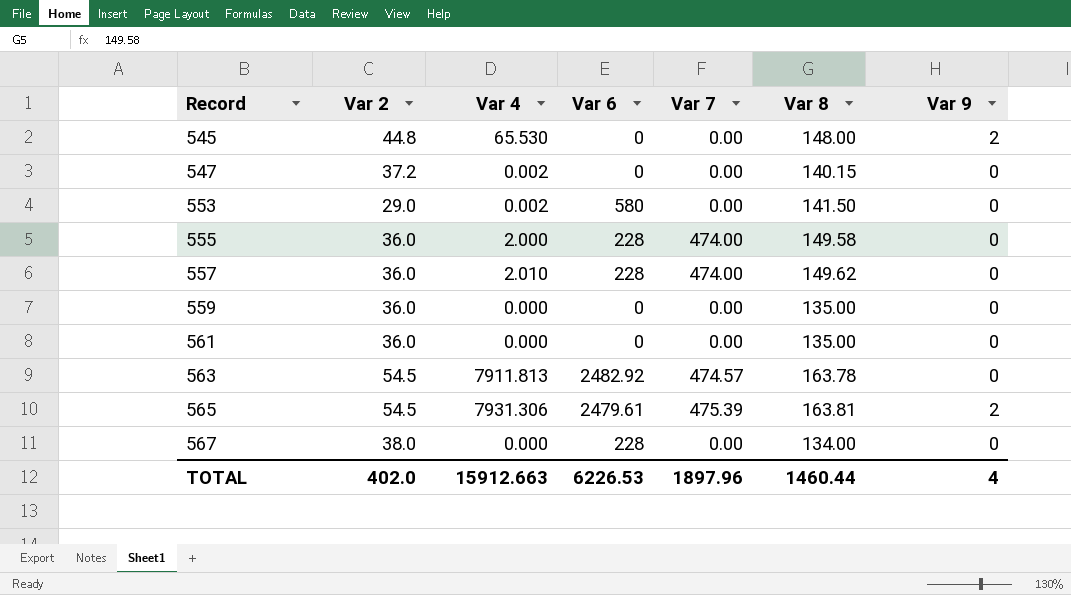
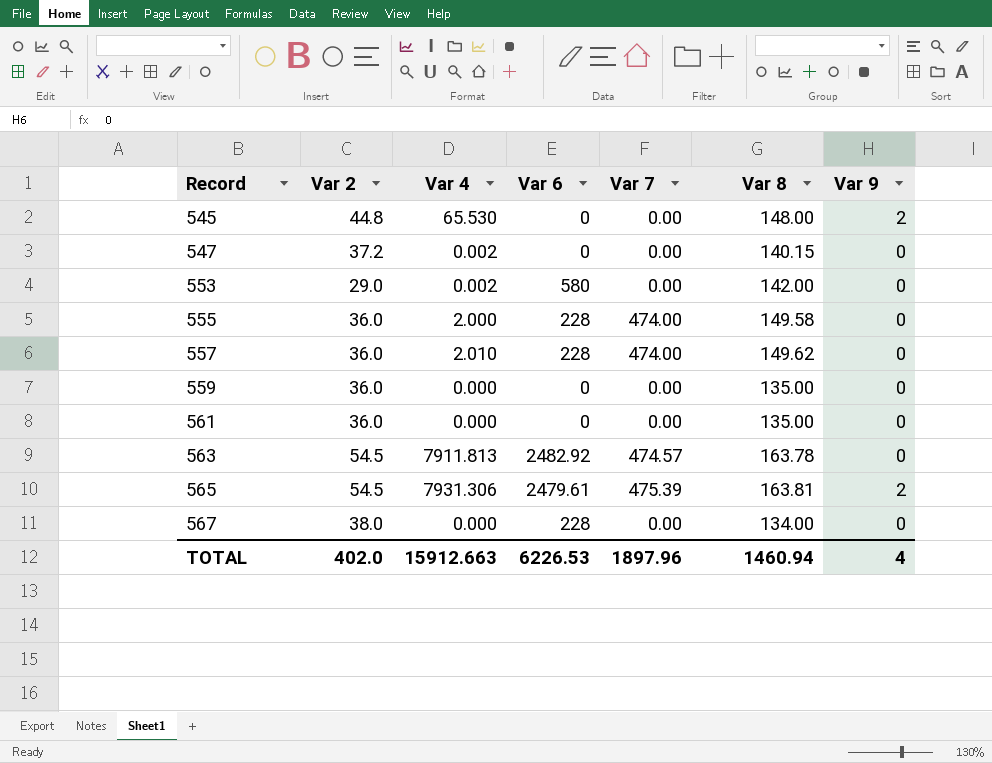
553 | Var 8: 141.50 -> 142.00
TOTAL | Var 8: 1460.44 -> 1460.94

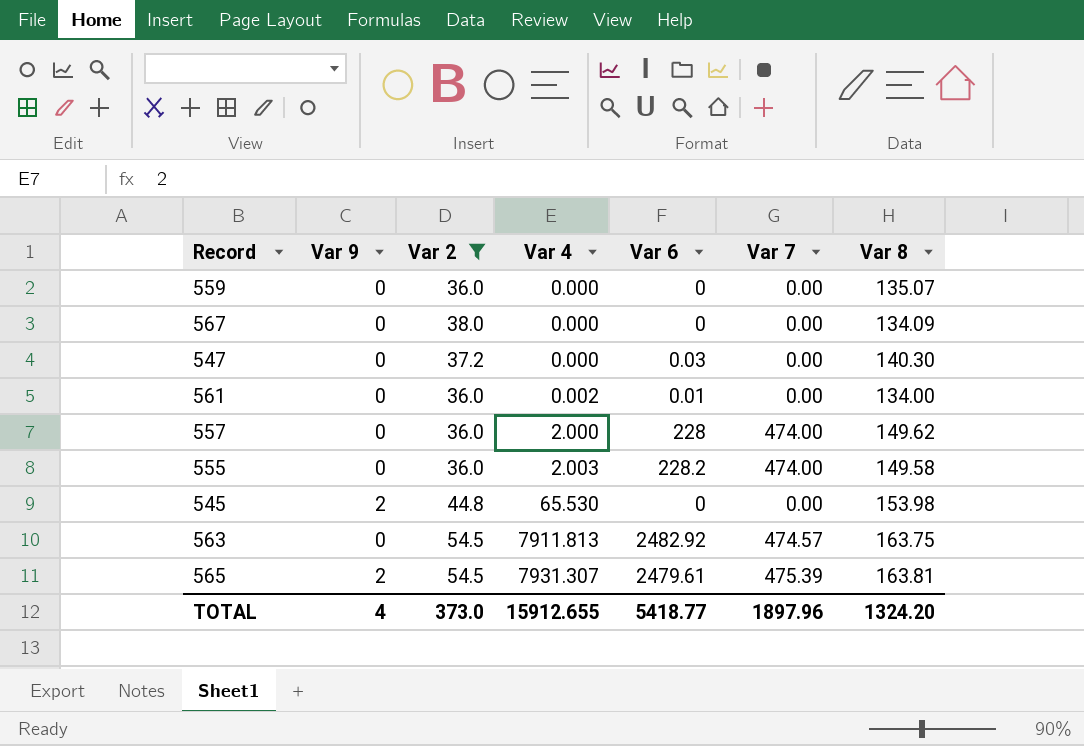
filter: none -> Var 2 != 29.0
row order: Record ascending -> Var 4 ascending
column Var 9 | position: 7 -> 2
559 | Var 8: 135.00 -> 135.07
567 | Var 6: 228 -> 0
567 | Var 8: 134.00 -> 134.09
547 | Var 4: 0.002 -> 0.000
547 | Var 6: 0 -> 0.03
547 | Var 8: 140.15 -> 140.30
561 | Var 4: 0.000 -> 0.002
561 | Var 6: 0 -> 0.01
561 | Var 8: 135.00 -> 134.00
557 | Var 4: 2.010 -> 2.000
555 | Var 4: 2.000 -> 2.003
555 | Var 6: 228 -> 228.2
545 | Var 8: 148.00 -> 153.98
563 | Var 8: 163.78 -> 163.75
565 | Var 4: 7931.306 -> 7931.307
TOTAL | Var 2: 402.0 -> 373.0
TOTAL | Var 4: 15912.663 -> 15912.655
TOTAL | Var 6: 6226.53 -> 5418.77
TOTAL | Var 8: 1460.94 -> 1324.20

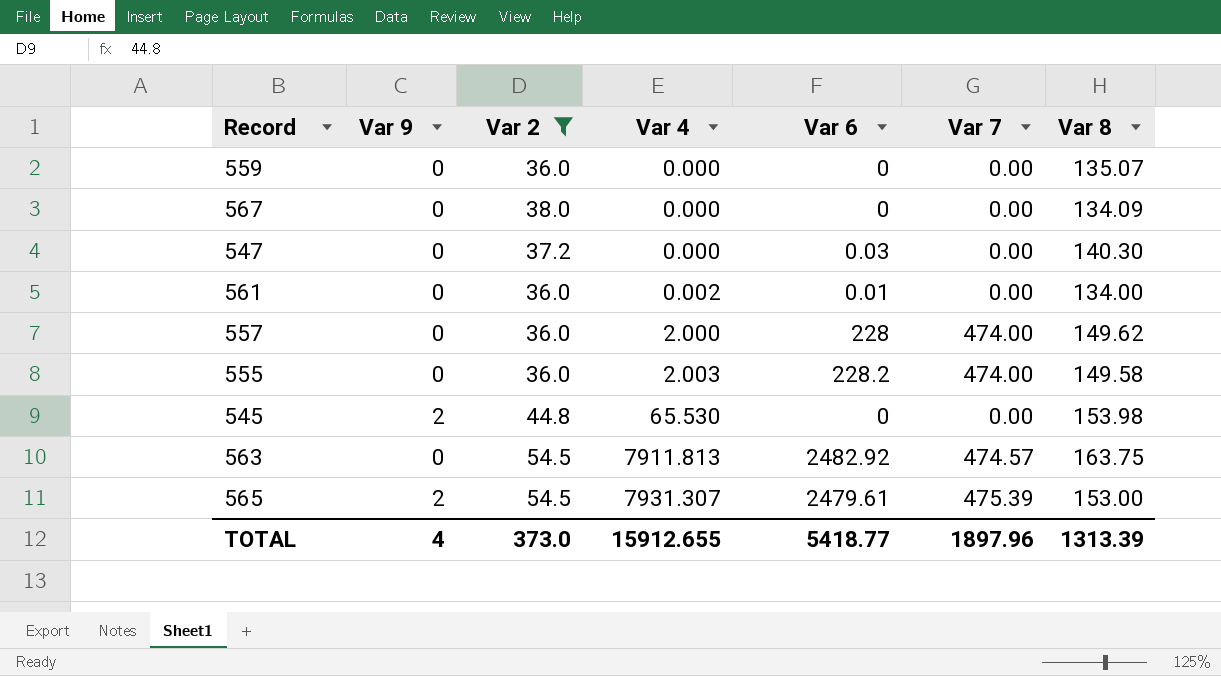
565 | Var 8: 163.81 -> 153.00
TOTAL | Var 8: 1324.20 -> 1313.39

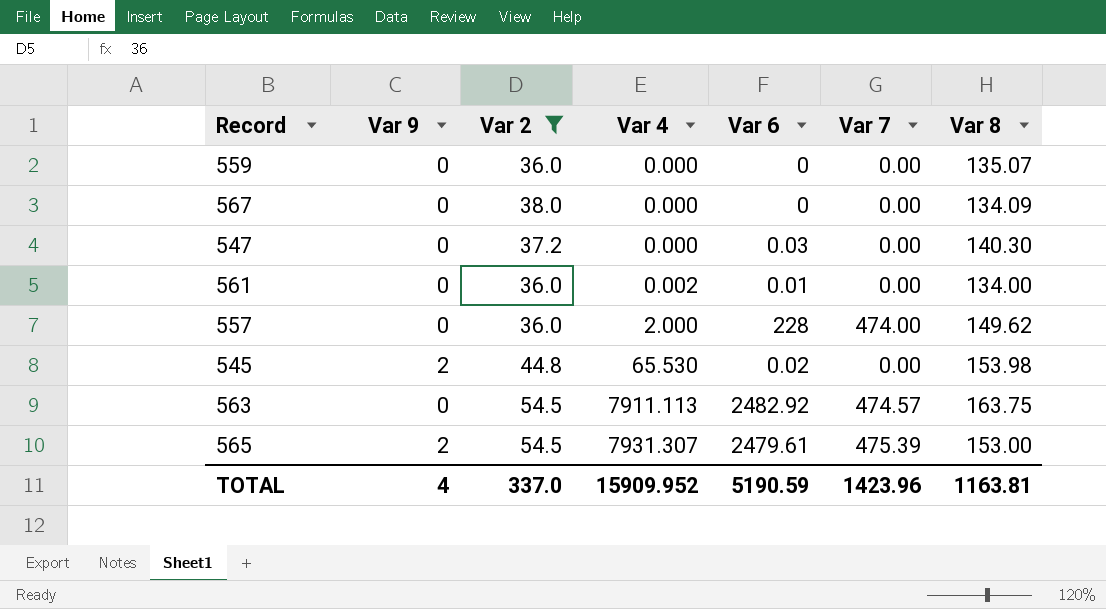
row 555: 0 | 36.0 | 2.003 | 228.2 | 474.00 | 149.58 -> none
545 | Var 6: 0 -> 0.02
563 | Var 4: 7911.813 -> 7911.113
TOTAL | Var 2: 373.0 -> 337.0
TOTAL | Var 4: 15912.655 -> 15909.952
TOTAL | Var 6: 5418.77 -> 5190.59
TOTAL | Var 7: 1897.96 -> 1423.96
TOTAL | Var 8: 1313.39 -> 1163.81

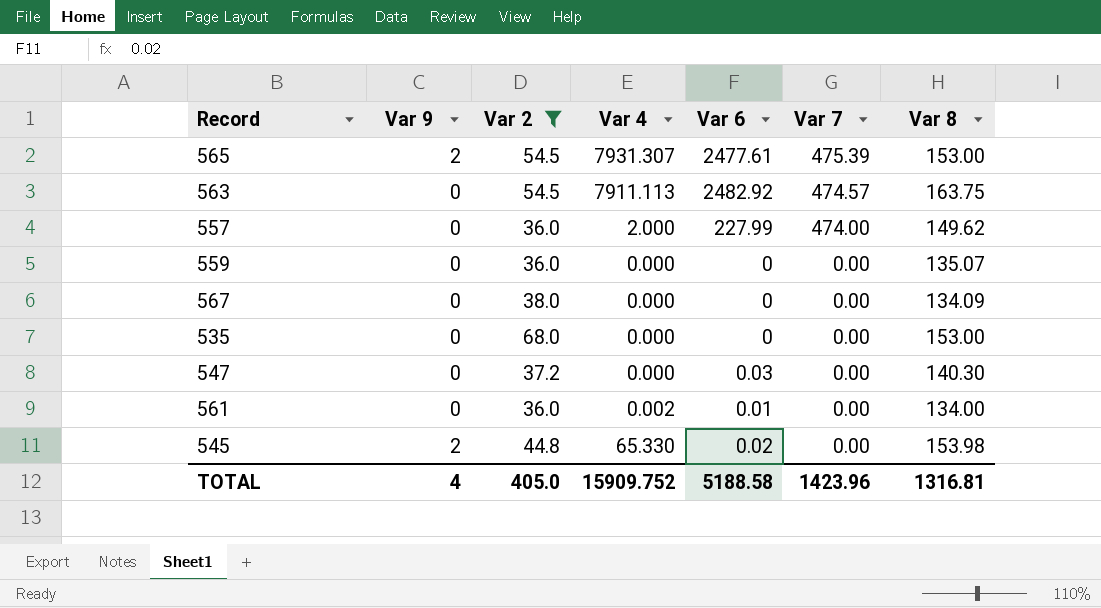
row order: Var 4 ascending -> Var 7 descending
565 | Var 6: 2479.61 -> 2477.61
557 | Var 6: 228 -> 227.99
row 535: none -> 0 | 68.0 | 0.000 | 0 | 0.00 | 153.00
545 | Var 4: 65.530 -> 65.330
TOTAL | Var 2: 337.0 -> 405.0
TOTAL | Var 4: 15909.952 -> 15909.752
TOTAL | Var 6: 5190.59 -> 5188.58
TOTAL | Var 8: 1163.81 -> 1316.81

